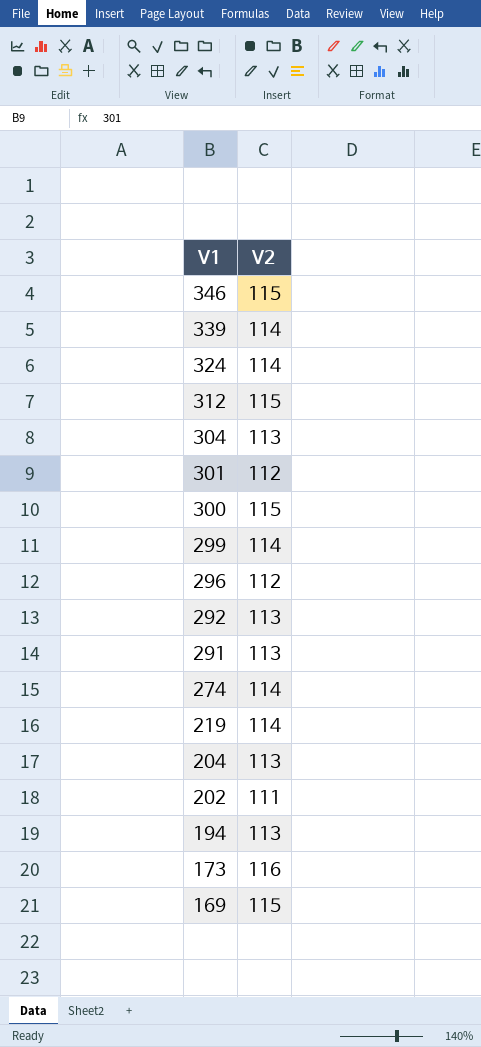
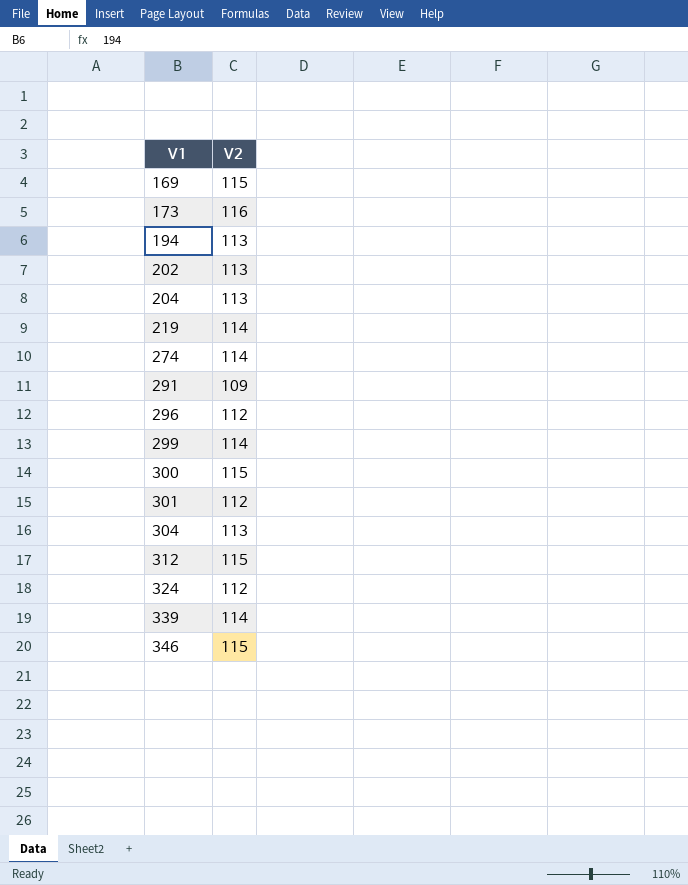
row order: V1 descending -> V1 ascending
row 292: 113 -> none
202 | V2: 111 -> 113
291 | V2: 113 -> 109
324 | V2: 114 -> 112

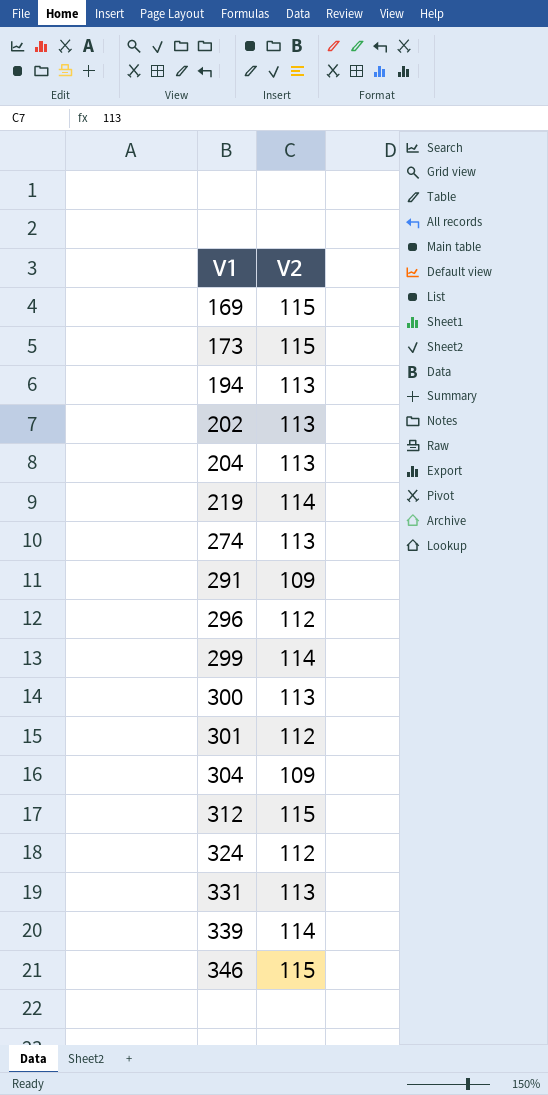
173 | V2: 116 -> 115
274 | V2: 114 -> 113
300 | V2: 115 -> 113
304 | V2: 113 -> 109
row 331: none -> 113

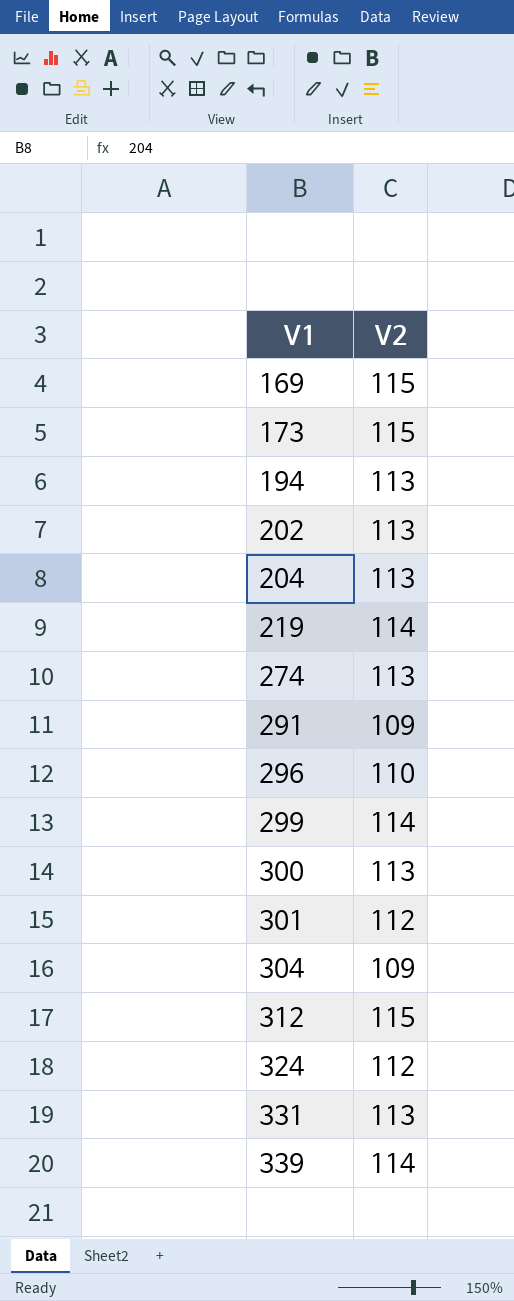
row 346: 115 -> none
296 | V2: 112 -> 110

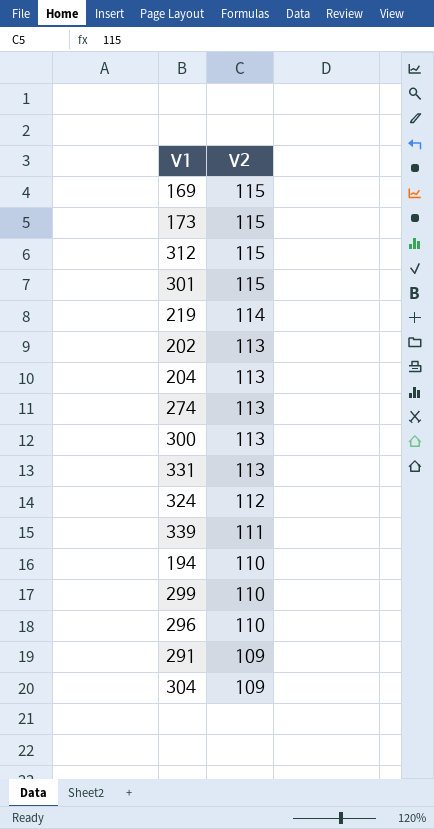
row order: V1 ascending -> V2 descending
301 | V2: 112 -> 115
339 | V2: 114 -> 111
194 | V2: 113 -> 110
299 | V2: 114 -> 110

